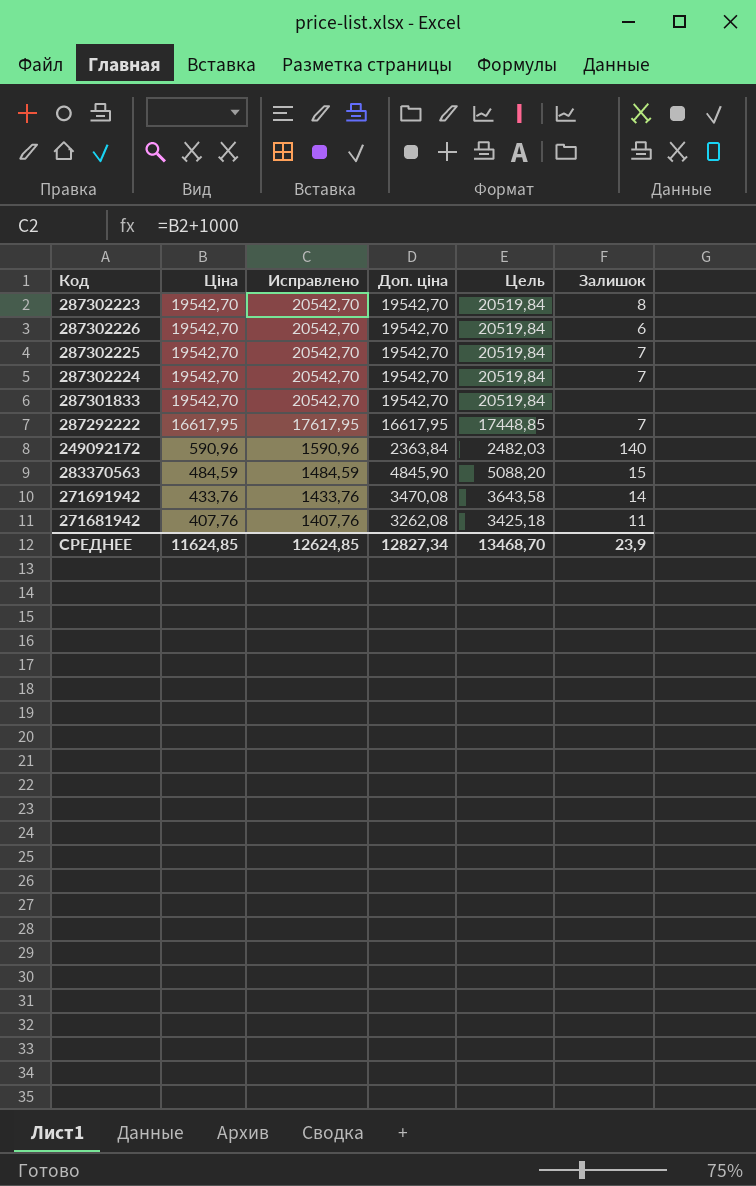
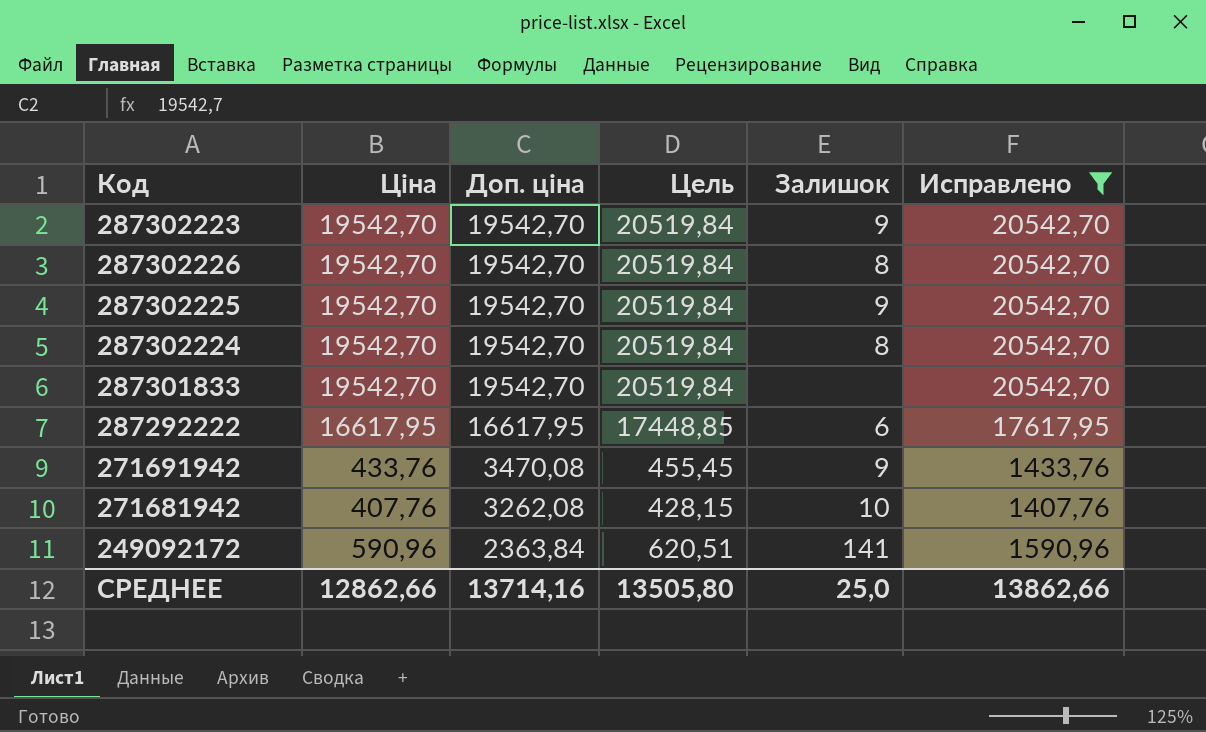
filter: none -> Исправлено != 1484,59
row order: Ціна descending -> Доп. ціна descending
column Цель | formula: [Доп. ціна] * 1,05 -> [Ціна] * 1,05
column Исправлено | position: 3 -> 6
287302223 | Залишок: 8 -> 9
287302226 | Залишок: 6 -> 8
287302225 | Залишок: 7 -> 9
287302224 | Залишок: 7 -> 8
287292222 | Залишок: 7 -> 6
271691942 | Залишок: 14 -> 9
271681942 | Залишок: 11 -> 10
249092172 | Залишок: 140 -> 141
СРЕДНЕЕ | Ціна: 11624,85 -> 12862,66
СРЕДНЕЕ | Доп. ціна: 12827,34 -> 13714,16
СРЕДНЕЕ | Цель: 13468,70 -> 13505,80
СРЕДНЕЕ | Залишок: 23,9 -> 25,0
СРЕДНЕЕ | Исправлено: 12624,85 -> 13862,66

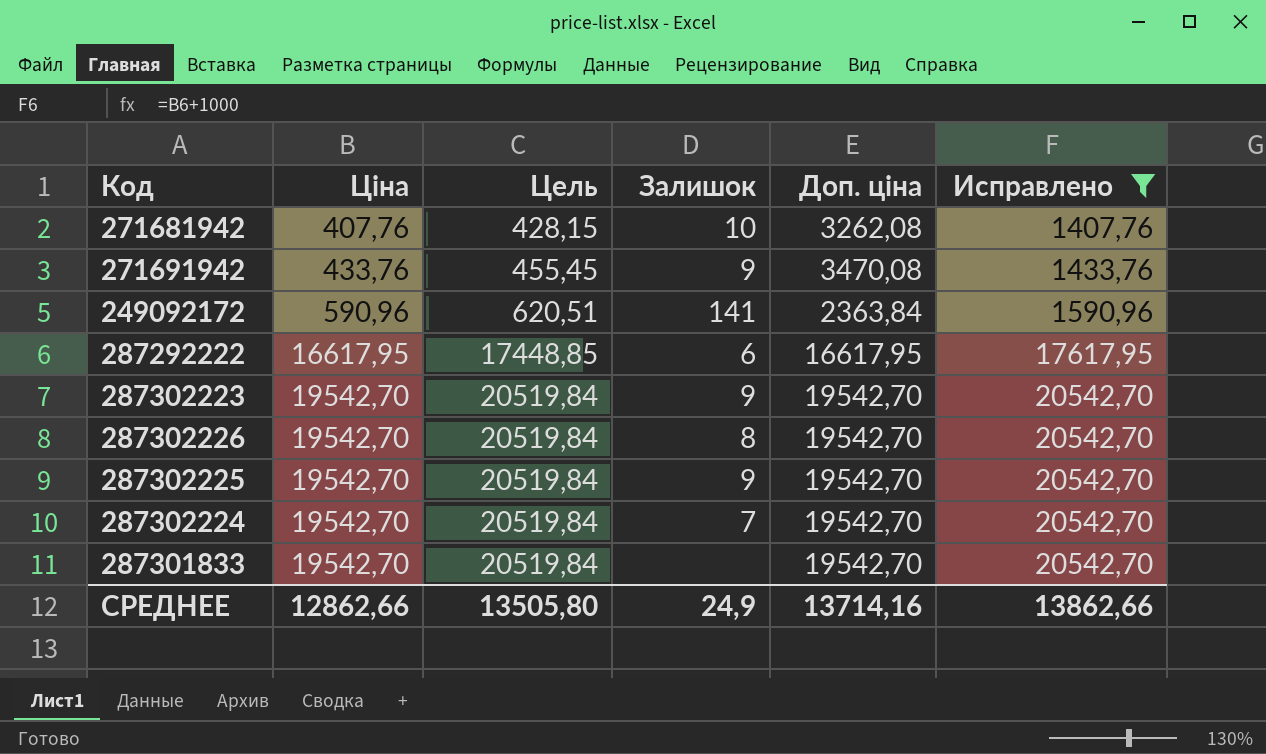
row order: Доп. ціна descending -> Ціна ascending
column Доп. ціна | position: 3 -> 5
287302224 | Залишок: 8 -> 7
СРЕДНЕЕ | Залишок: 25,0 -> 24,9

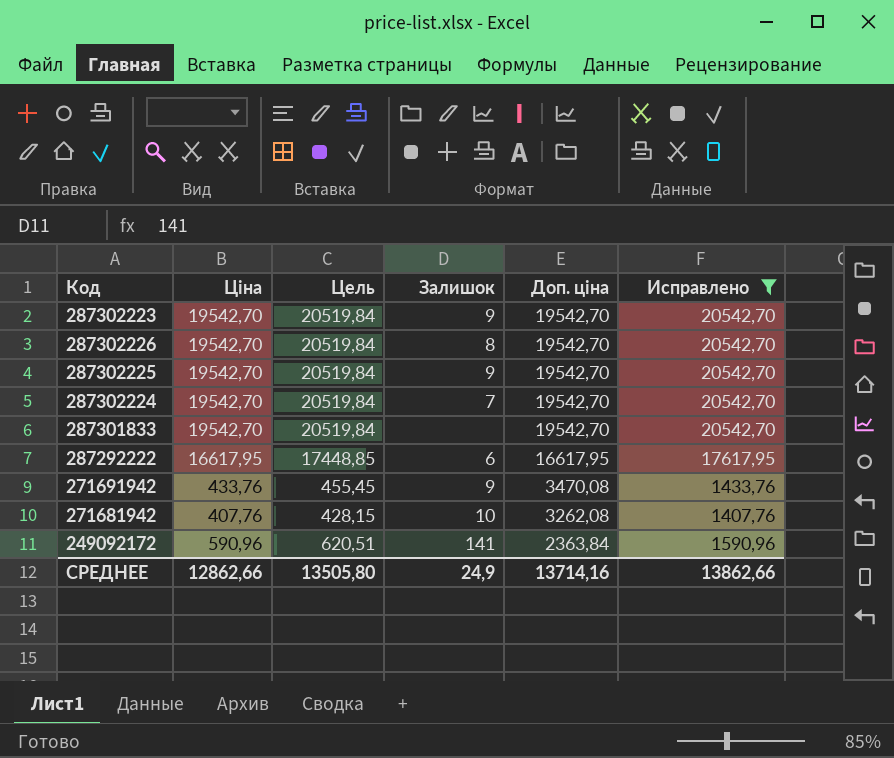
row order: Ціна ascending -> Доп. ціна descending

